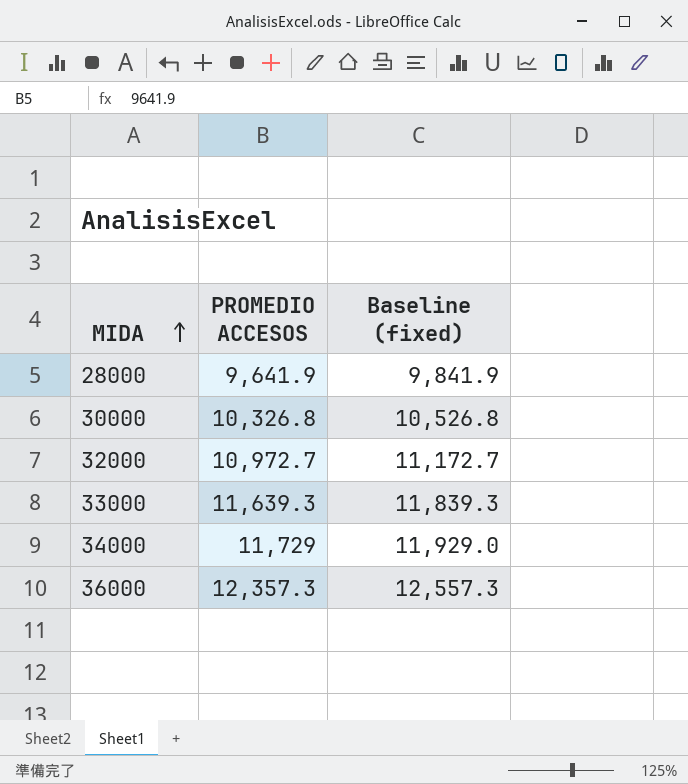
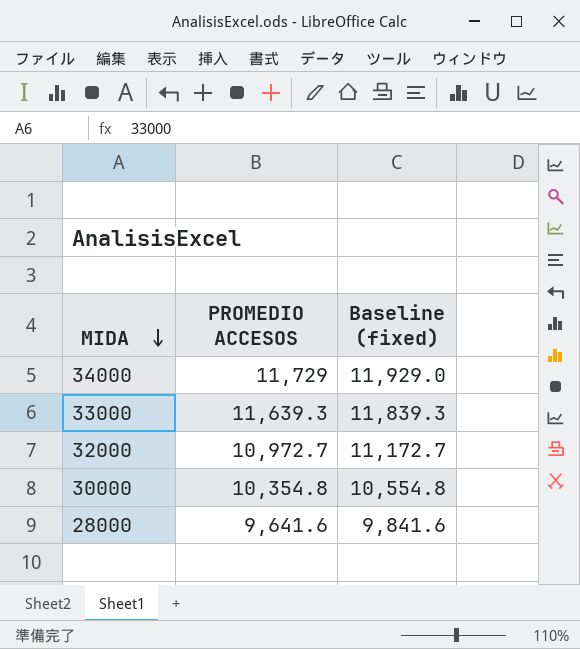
row order: MIDA ascending -> MIDA descending
row 36000: 12,357.3 | 12,557.3 -> none
30000 | PROMEDIO ACCESOS: 10,326.8 -> 10,354.8
30000 | Baseline (fixed): 10,526.8 -> 10,554.8
28000 | PROMEDIO ACCESOS: 9,641.9 -> 9,641.6
28000 | Baseline (fixed): 9,841.9 -> 9,841.6

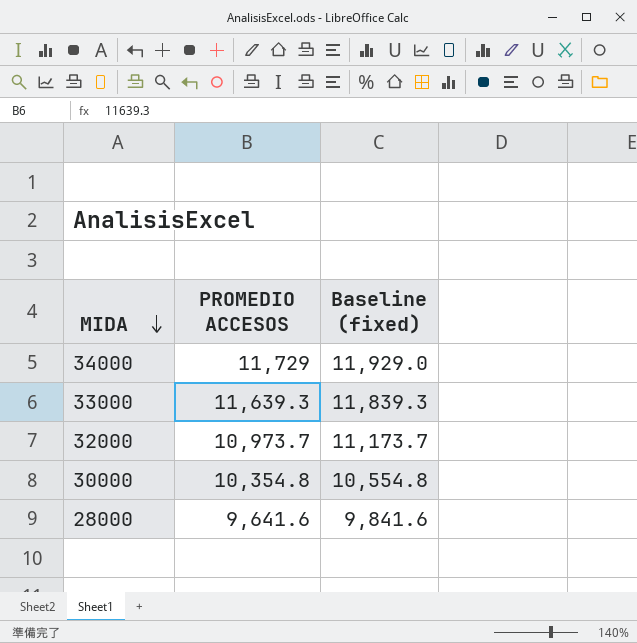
32000 | PROMEDIO ACCESOS: 10,972.7 -> 10,973.7
32000 | Baseline (fixed): 11,172.7 -> 11,173.7

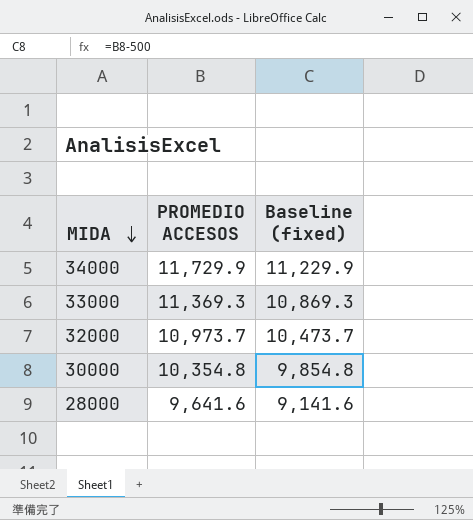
column Baseline (fixed) | formula: [PROMEDIO ACCESOS] + 200 -> [PROMEDIO ACCESOS] - 500
34000 | PROMEDIO ACCESOS: 11,729 -> 11,729.9
33000 | PROMEDIO ACCESOS: 11,639.3 -> 11,369.3

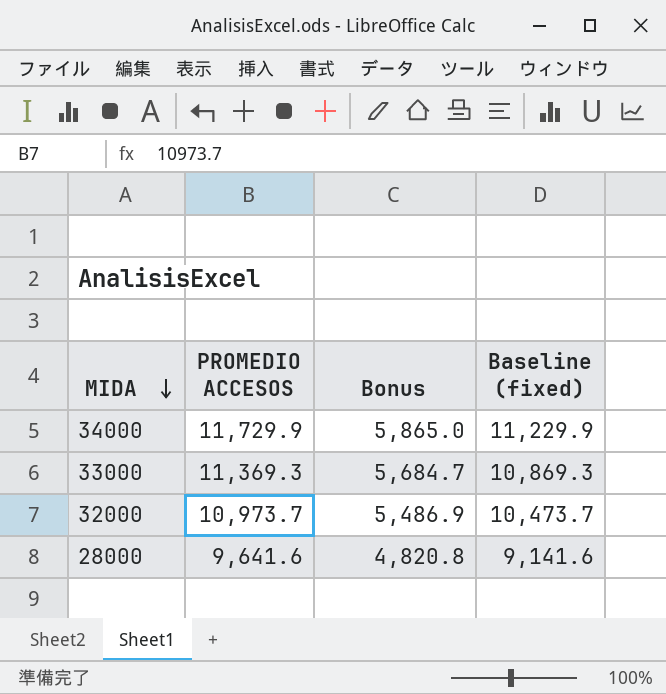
column Bonus | formula: none -> [PROMEDIO ACCESOS] * 0.5
row 30000: 10,354.8 | 9,854.8 -> none

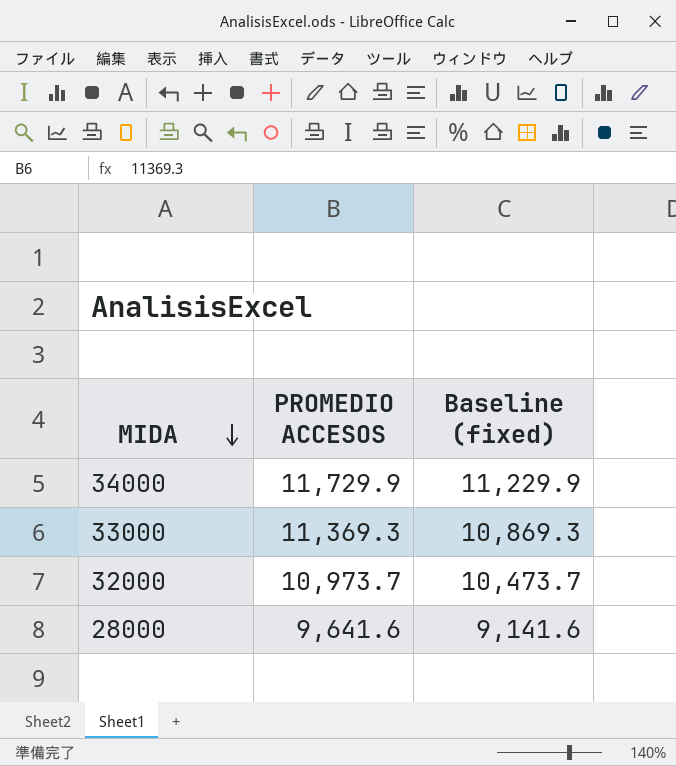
column Bonus | formula: [PROMEDIO ACCESOS] * 0.5 -> none

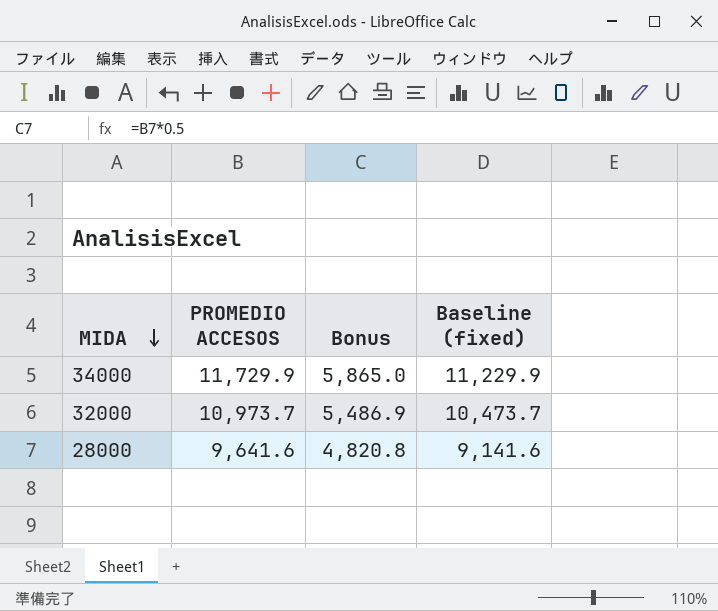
column Bonus | formula: none -> [PROMEDIO ACCESOS] * 0.5
row 33000: 11,369.3 | 10,869.3 -> none

